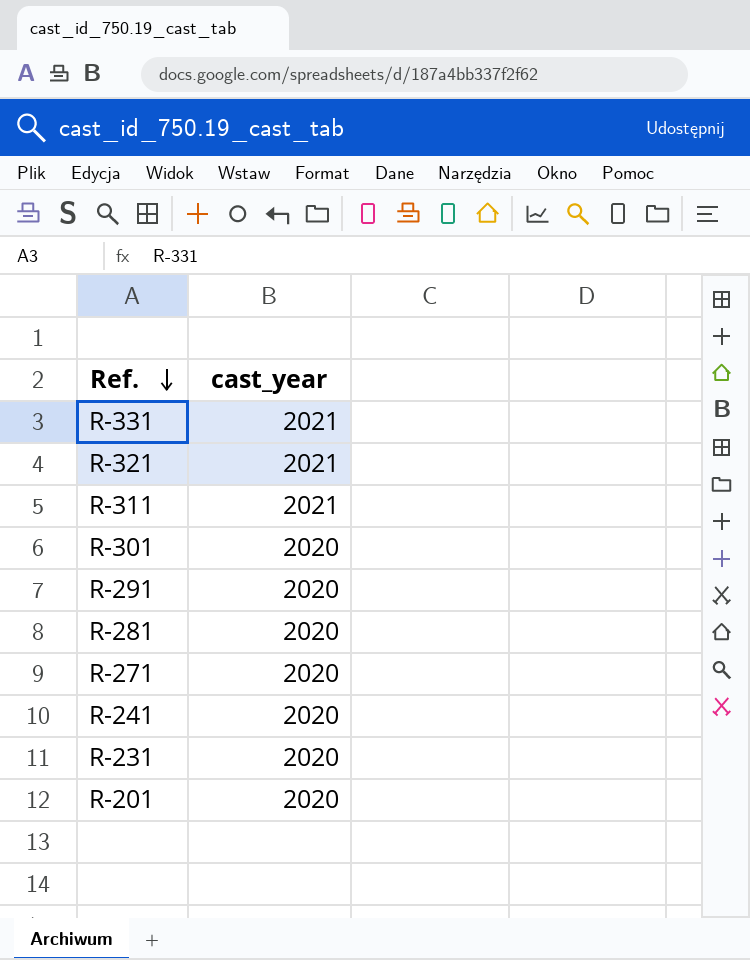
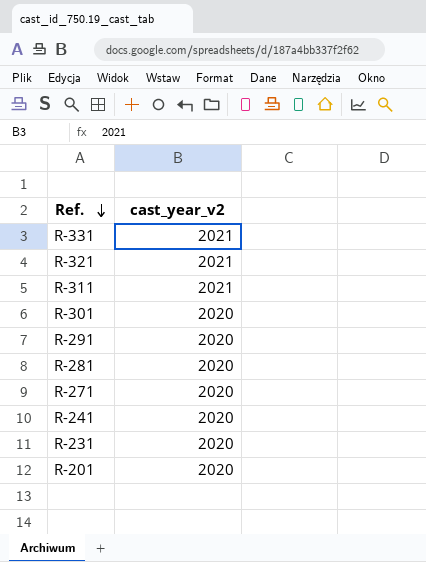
column name: cast_year -> cast_year_v2

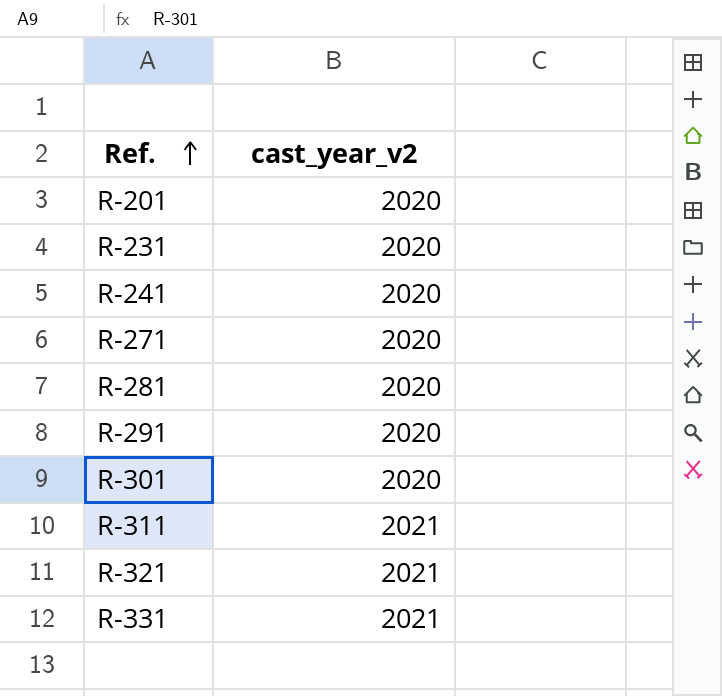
row order: Ref. descending -> Ref. ascending

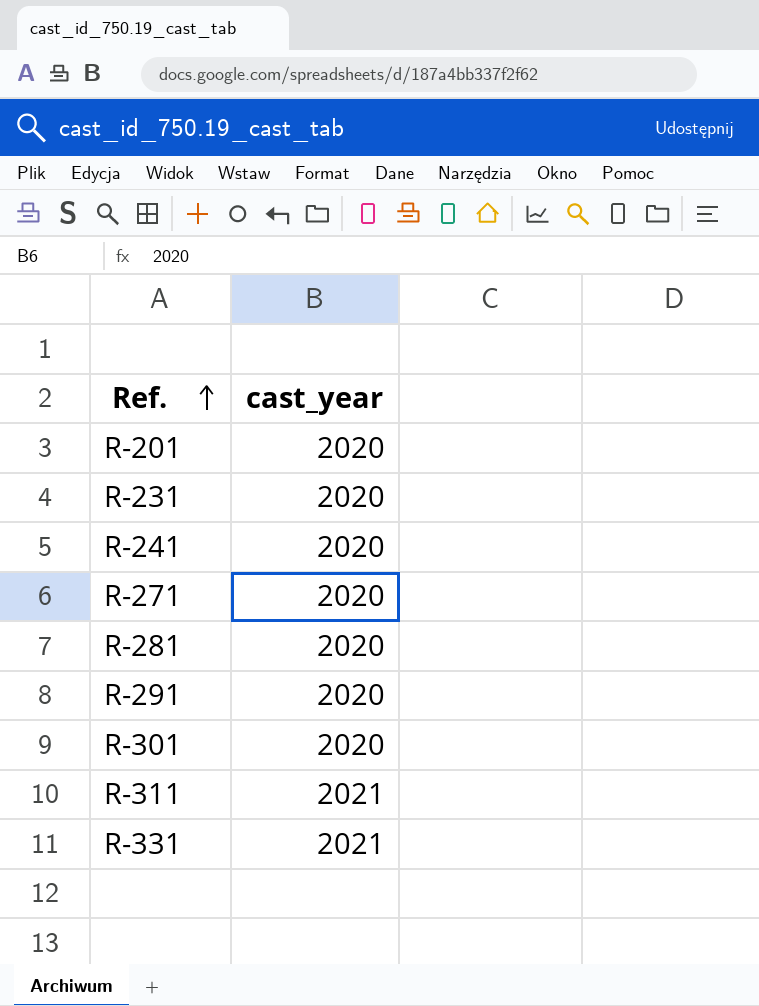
column name: cast_year_v2 -> cast_year
row R-321: 2021 -> none

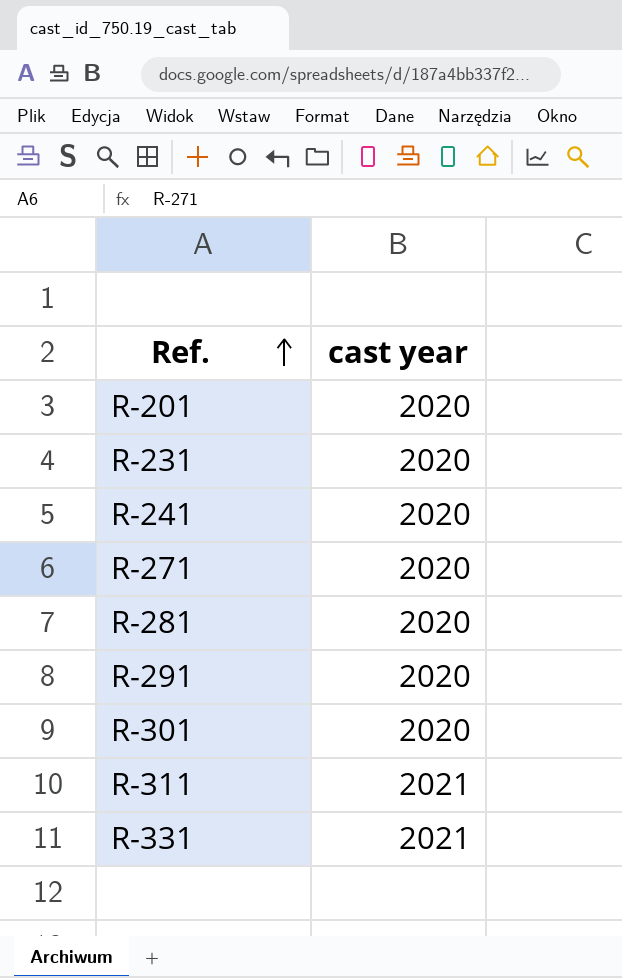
column name: cast_year -> cast year

